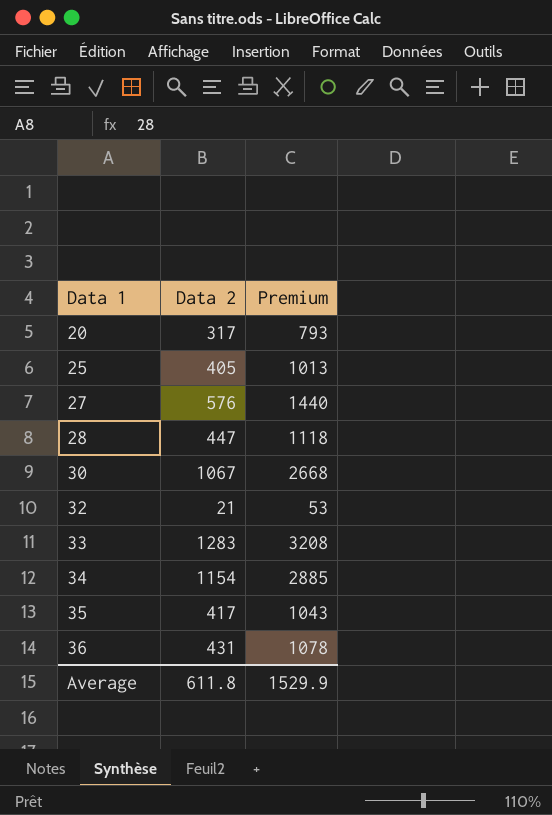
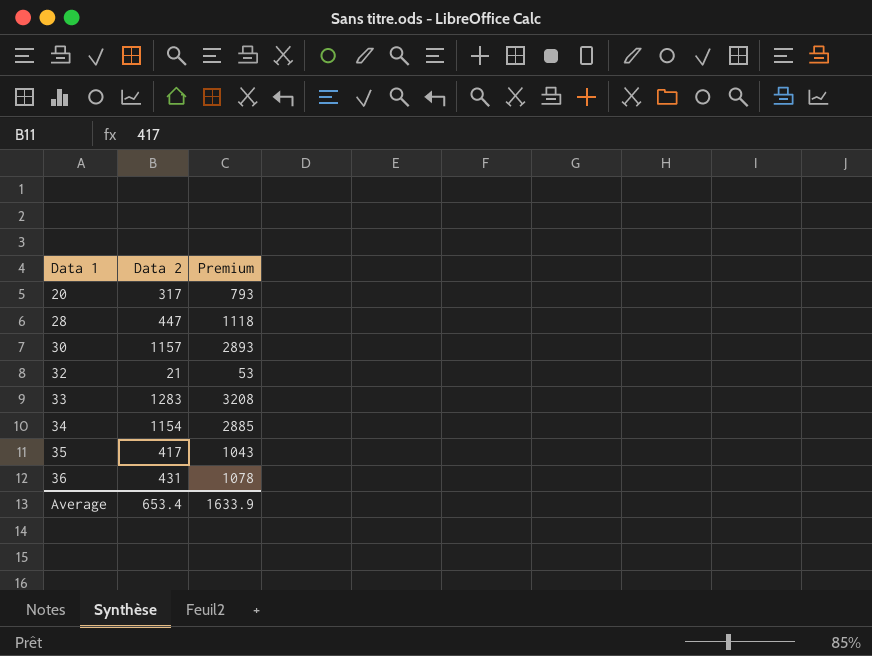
row 25: 405 | 1013 -> none
row 27: 576 | 1440 -> none
30 | Data 2: 1067 -> 1157
30 | Premium: 2668 -> 2893
Average | Data 2: 611.8 -> 653.4
Average | Premium: 1529.9 -> 1633.9

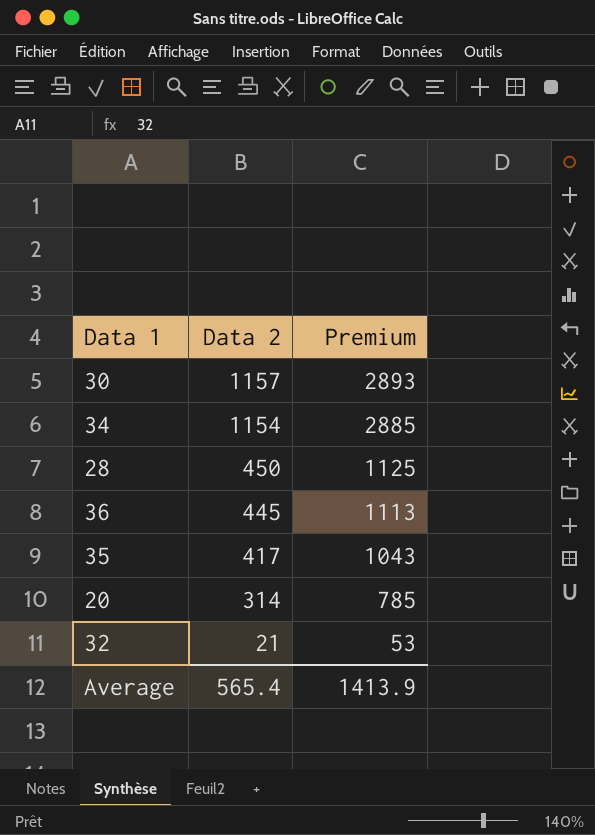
row order: Data 1 ascending -> Data 2 descending
row 33: 1283 | 3208 -> none
28 | Data 2: 447 -> 450
28 | Premium: 1118 -> 1125
36 | Data 2: 431 -> 445
36 | Premium: 1078 -> 1113
20 | Data 2: 317 -> 314
20 | Premium: 793 -> 785
Average | Data 2: 653.4 -> 565.4
Average | Premium: 1633.9 -> 1413.9

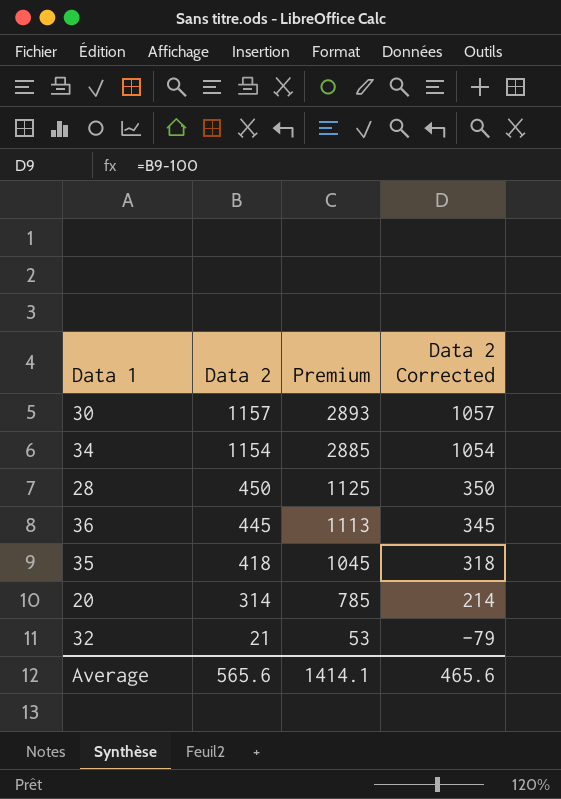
column Data 2 Corrected | formula: none -> [Data 2] - 100
35 | Data 2: 417 -> 418
35 | Premium: 1043 -> 1045
Average | Data 2: 565.4 -> 565.6
Average | Premium: 1413.9 -> 1414.1

